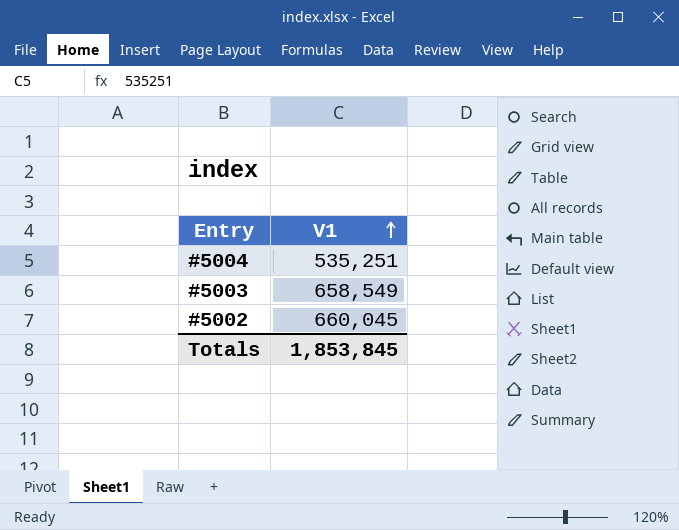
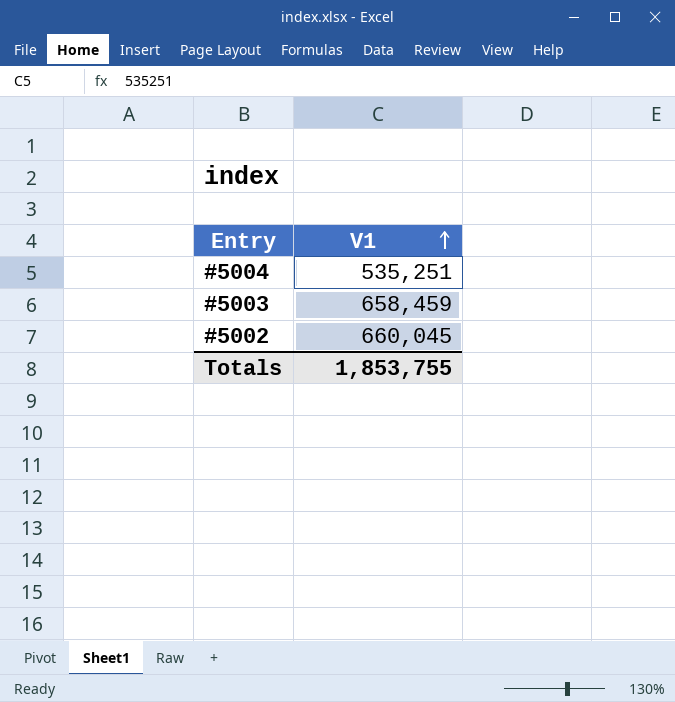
#5003 | V1: 658,549 -> 658,459
Totals | V1: 1,853,845 -> 1,853,755

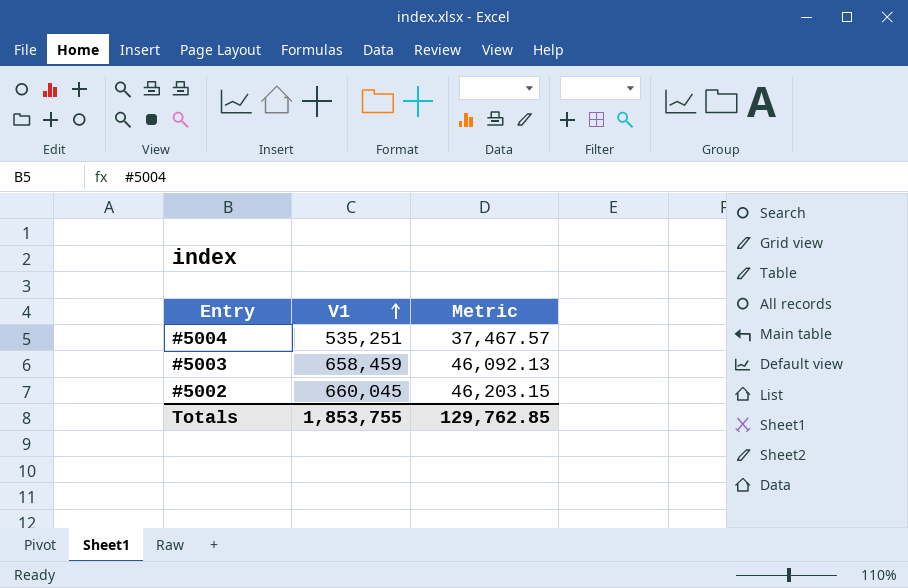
column Metric | formula: none -> [V1] * 0.07

